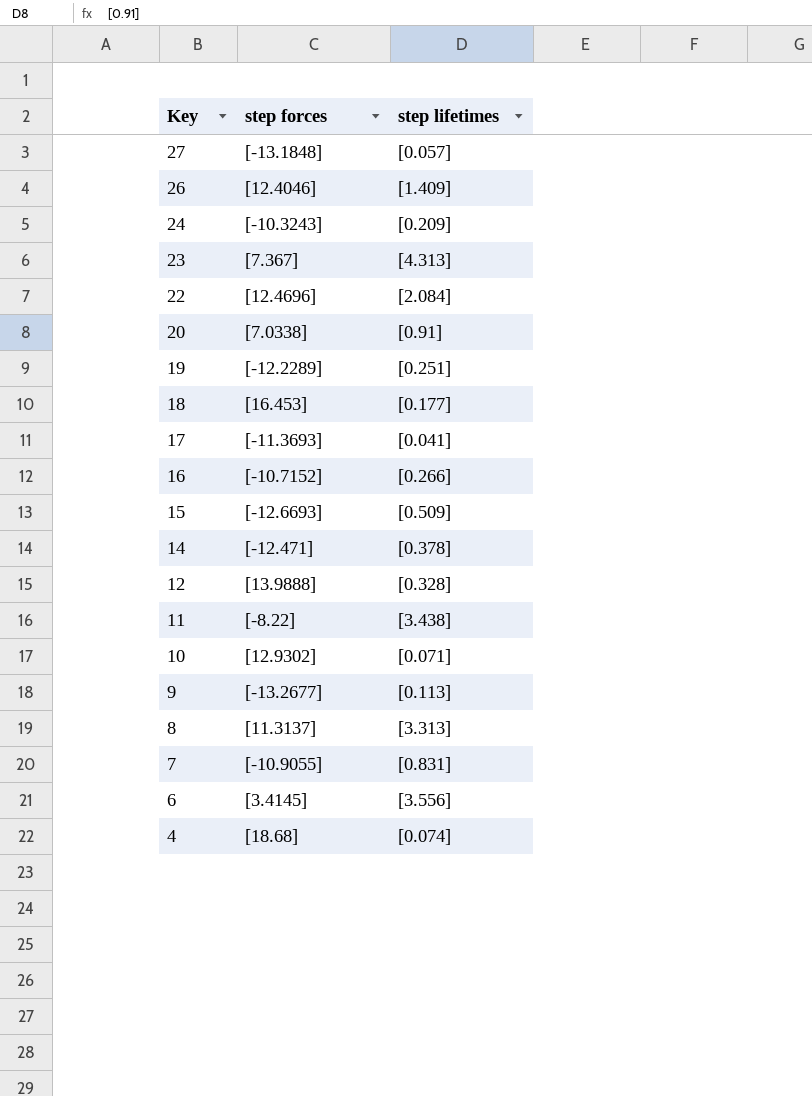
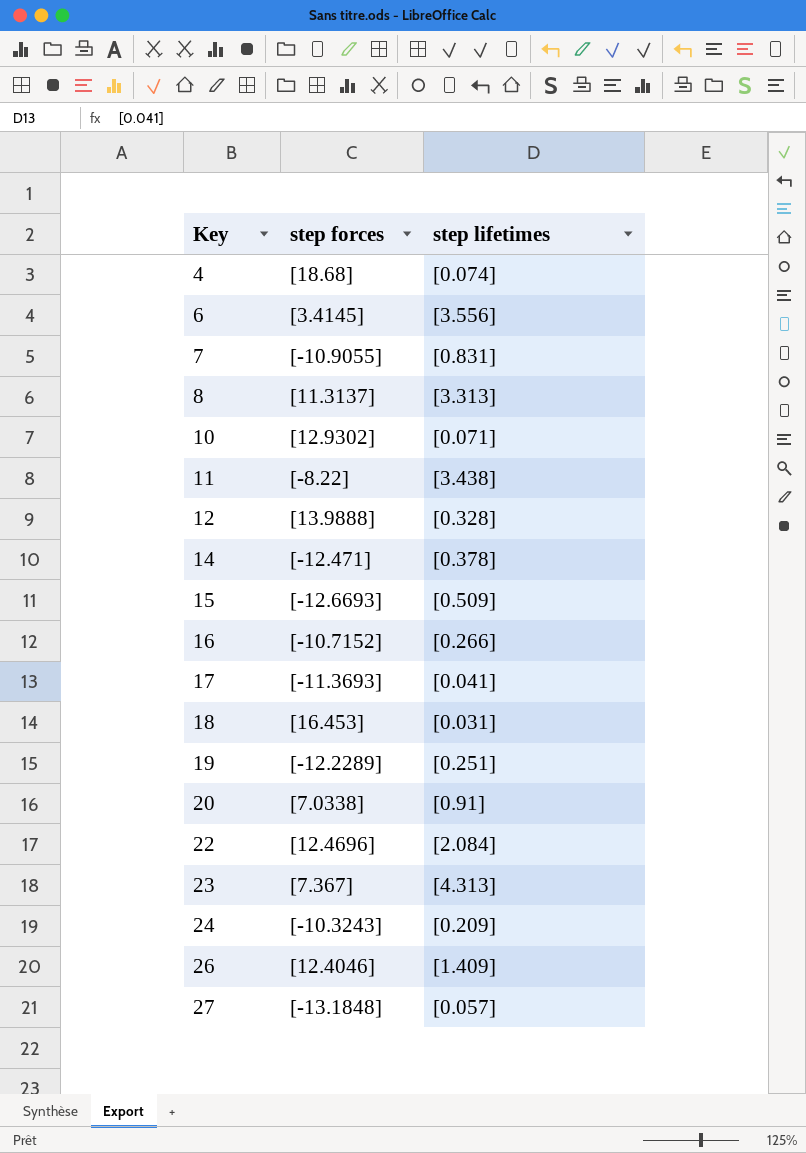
row order: Key descending -> Key ascending
row 9: [-13.2677] | [0.113] -> none
18 | step lifetimes: [0.177] -> [0.031]

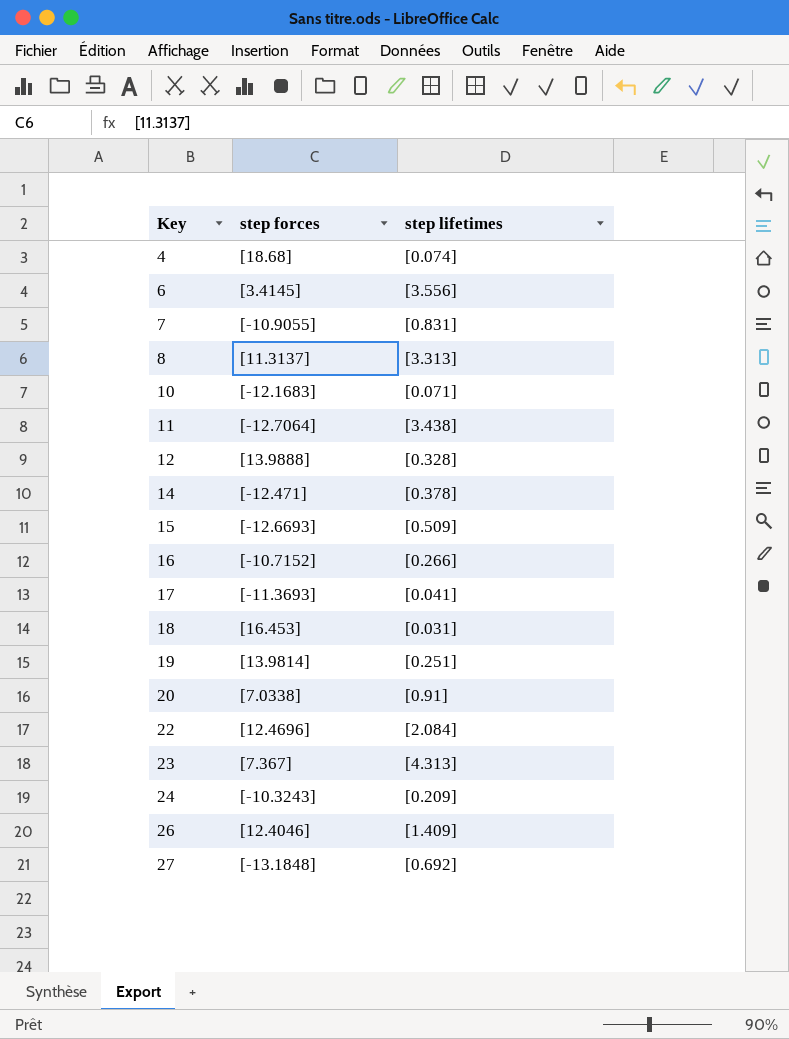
10 | step forces: [12.9302] -> [-12.1683]
11 | step forces: [-8.22] -> [-12.7064]
19 | step forces: [-12.2289] -> [13.9814]
27 | step lifetimes: [0.057] -> [0.692]

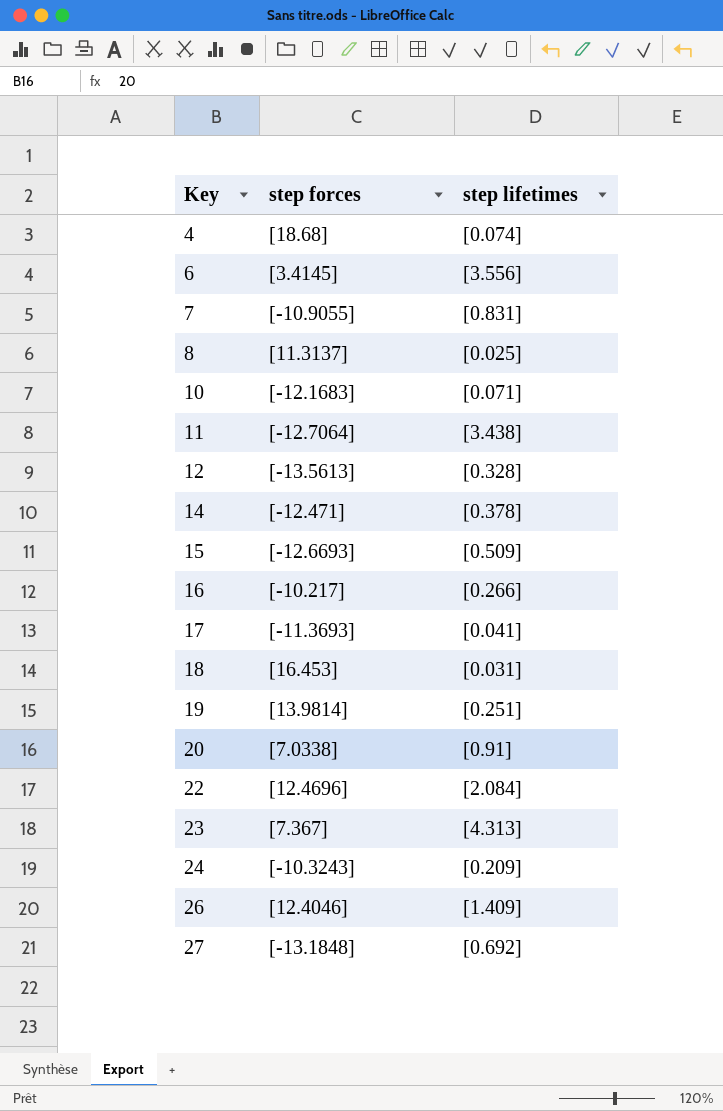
8 | step lifetimes: [3.313] -> [0.025]
12 | step forces: [13.9888] -> [-13.5613]
16 | step forces: [-10.7152] -> [-10.217]

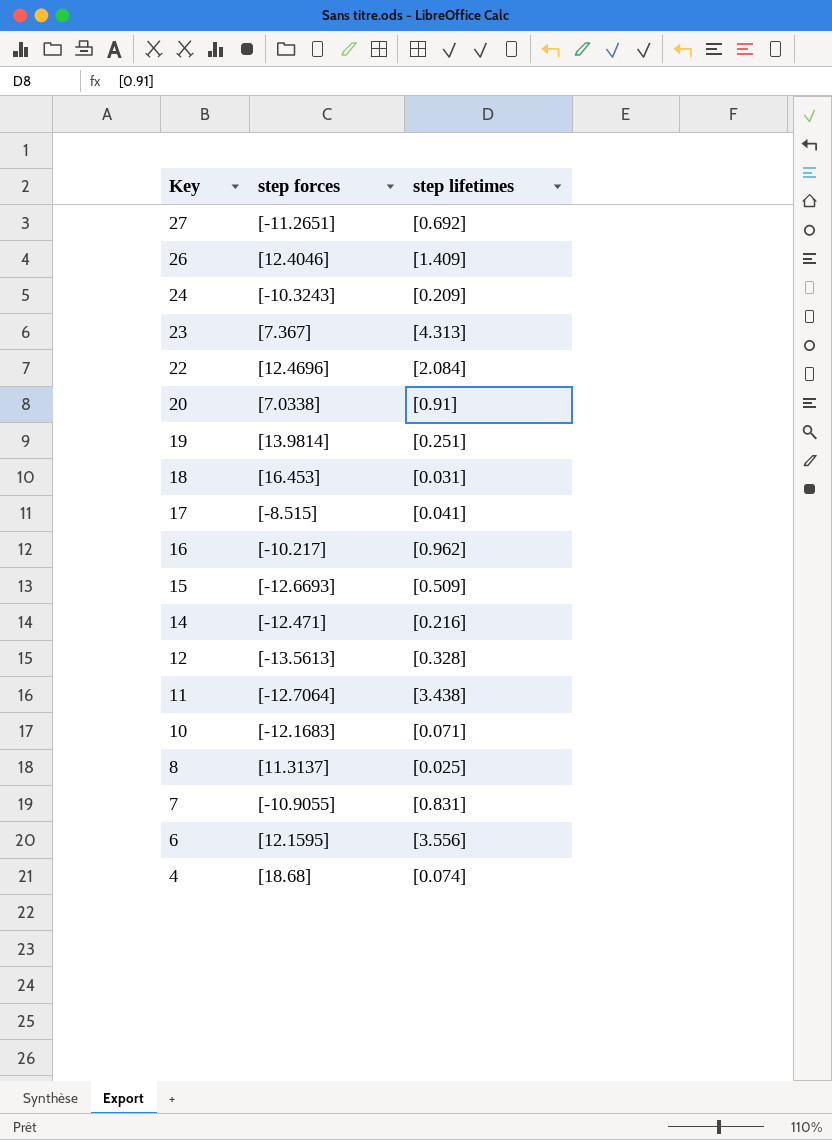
row order: Key ascending -> Key descending
27 | step forces: [-13.1848] -> [-11.2651]
17 | step forces: [-11.3693] -> [-8.515]
16 | step lifetimes: [0.266] -> [0.962]
14 | step lifetimes: [0.378] -> [0.216]
6 | step forces: [3.4145] -> [12.1595]

